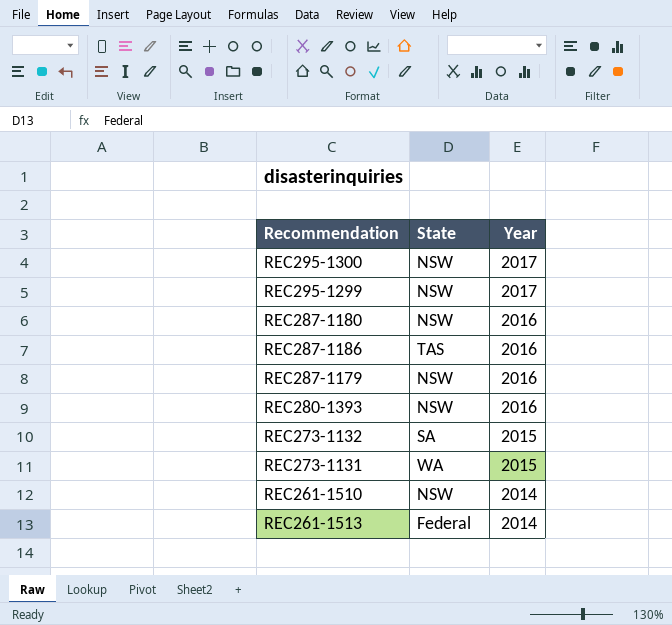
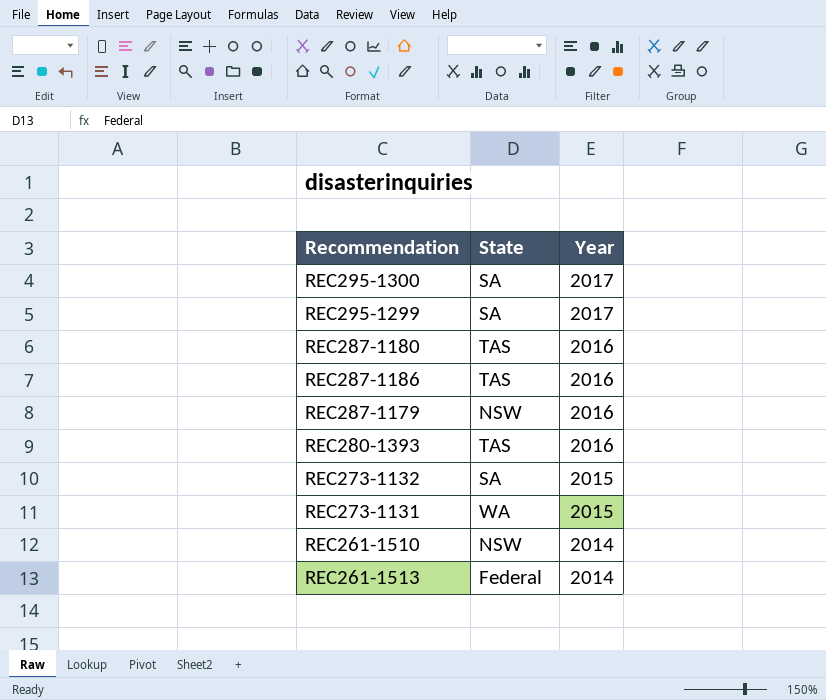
REC295-1300 | State: NSW -> SA
REC295-1299 | State: NSW -> SA
REC287-1180 | State: NSW -> TAS
REC280-1393 | State: NSW -> TAS

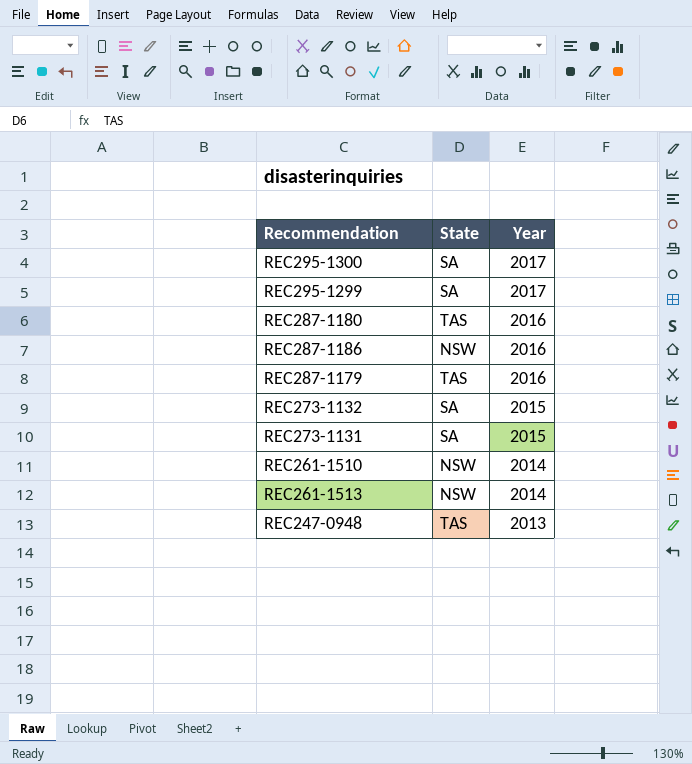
row REC280-1393: TAS | 2016 -> none
REC287-1186 | State: TAS -> NSW
REC287-1179 | State: NSW -> TAS
REC273-1131 | State: WA -> SA
REC261-1513 | State: Federal -> NSW
row REC247-0948: none -> TAS | 2013

